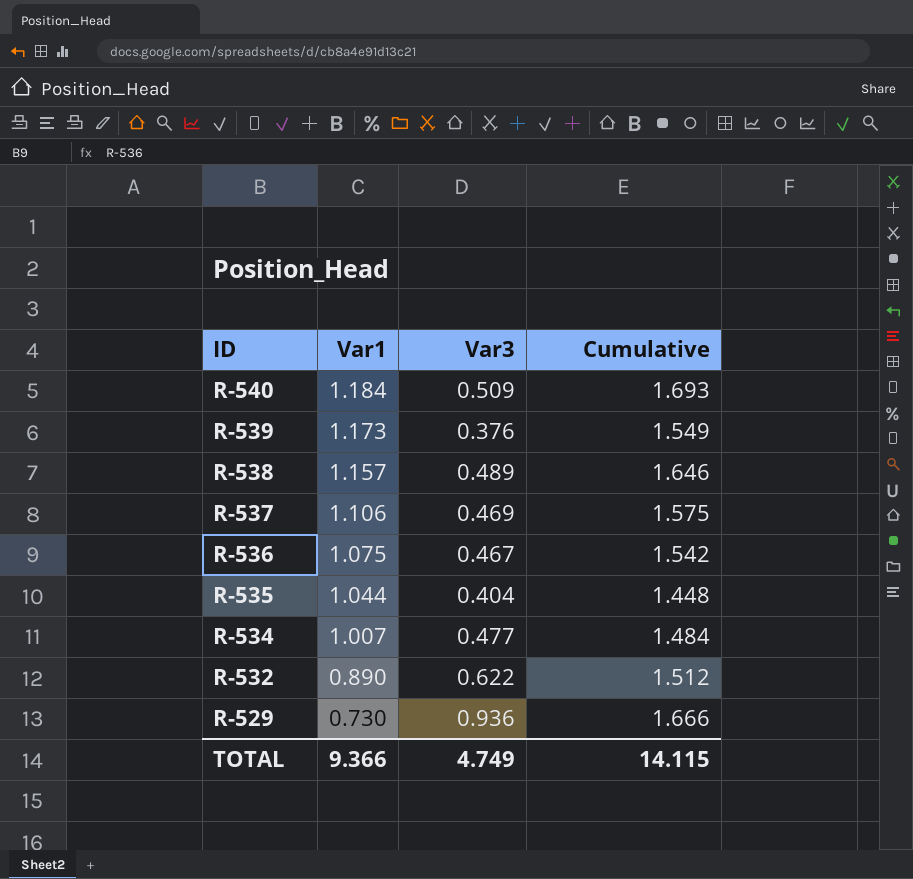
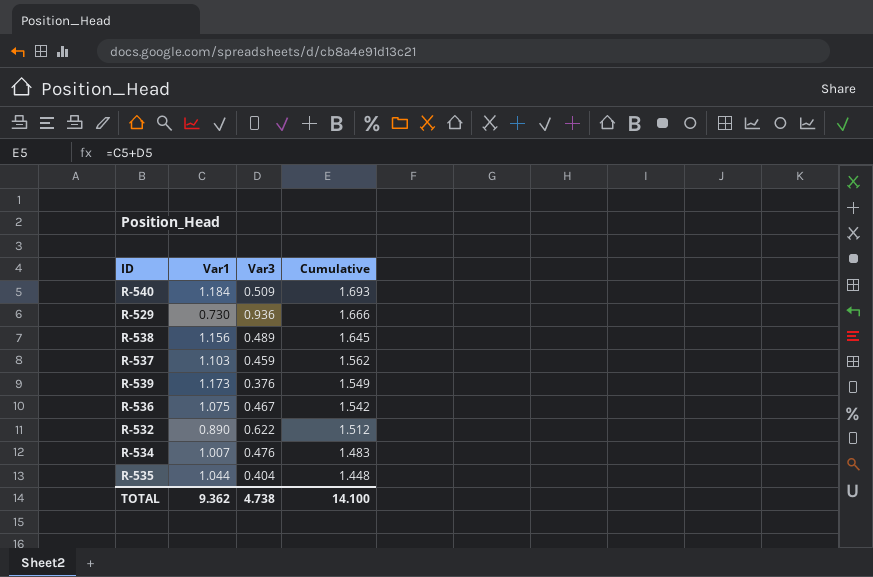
row order: ID descending -> Cumulative descending
R-538 | Var1: 1.157 -> 1.156
R-538 | Cumulative: 1.646 -> 1.645
R-537 | Var1: 1.106 -> 1.103
R-537 | Var3: 0.469 -> 0.459
R-537 | Cumulative: 1.575 -> 1.562
R-534 | Var3: 0.477 -> 0.476
R-534 | Cumulative: 1.484 -> 1.483
TOTAL | Var1: 9.366 -> 9.362
TOTAL | Var3: 4.749 -> 4.738
TOTAL | Cumulative: 14.115 -> 14.100

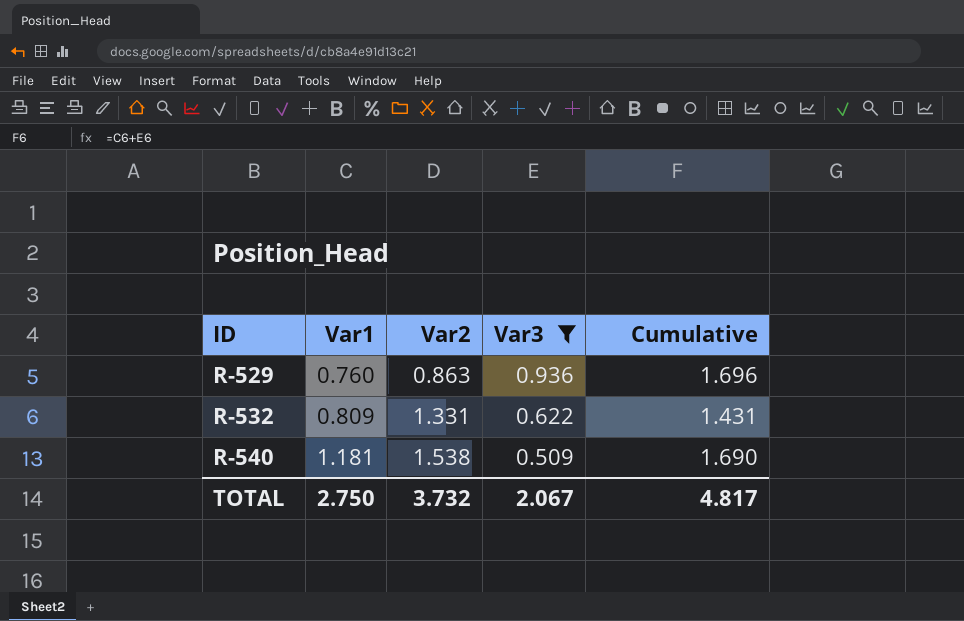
filter: none -> Var3 >= 0.509
row order: Cumulative descending -> ID ascending
column Var2 | position: none -> 3
R-529 | Var1: 0.730 -> 0.760
R-529 | Cumulative: 1.666 -> 1.696
R-532 | Var1: 0.890 -> 0.809
R-532 | Cumulative: 1.512 -> 1.431
R-540 | Var1: 1.184 -> 1.181
R-540 | Cumulative: 1.693 -> 1.690
TOTAL | Var1: 9.362 -> 2.750
TOTAL | Var3: 4.738 -> 2.067
TOTAL | Cumulative: 14.100 -> 4.817

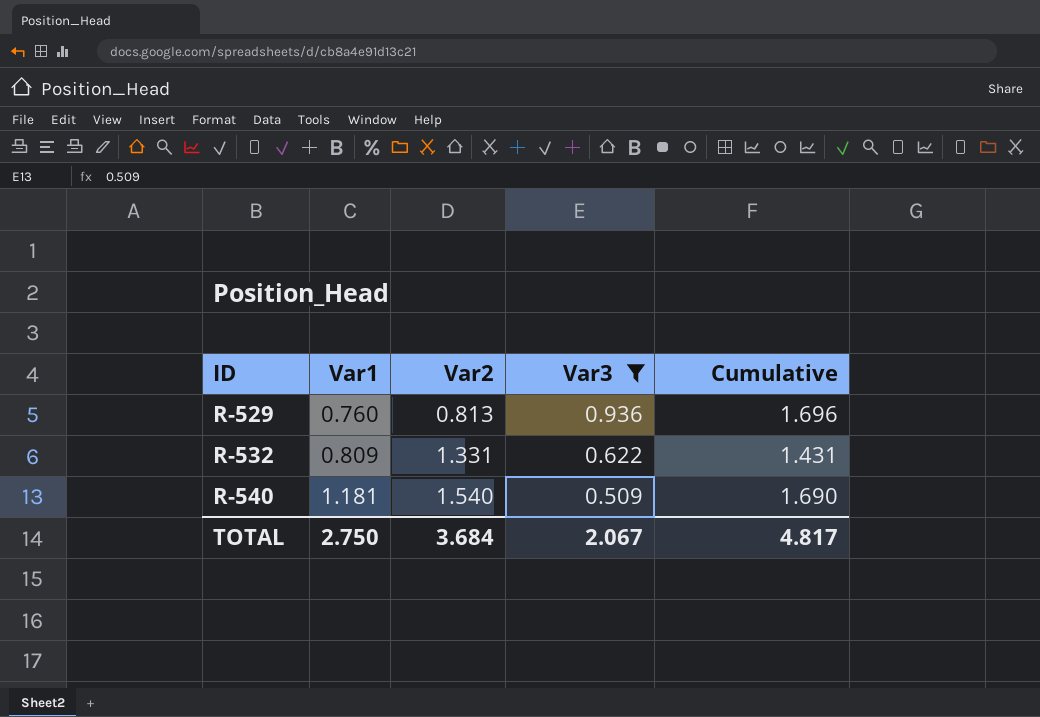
R-529 | Var2: 0.863 -> 0.813
R-540 | Var2: 1.538 -> 1.540
TOTAL | Var2: 3.732 -> 3.684

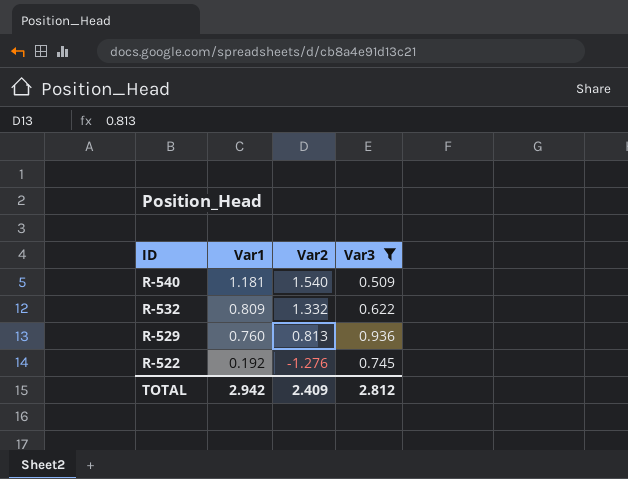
row order: ID ascending -> ID descending
column Cumulative | formula: [Var1] + [Var3] -> none
R-532 | Var2: 1.331 -> 1.332
row R-522: none -> 0.192 | -1.276 | 0.745
TOTAL | Var1: 2.750 -> 2.942
TOTAL | Var2: 3.684 -> 2.409
TOTAL | Var3: 2.067 -> 2.812

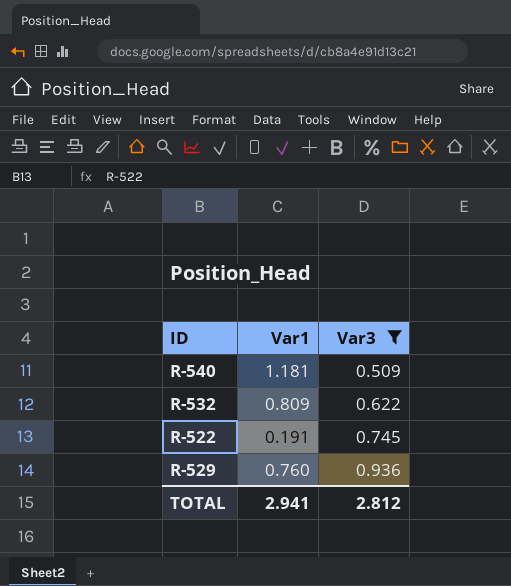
row order: ID descending -> Var3 ascending
column Var2 | position: 3 -> none
R-522 | Var1: 0.192 -> 0.191
TOTAL | Var1: 2.942 -> 2.941

